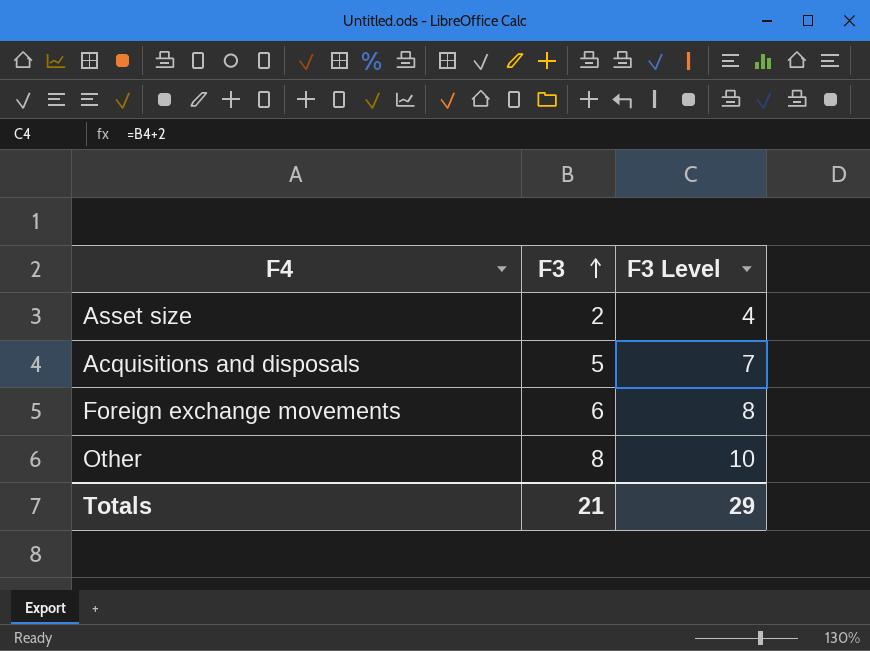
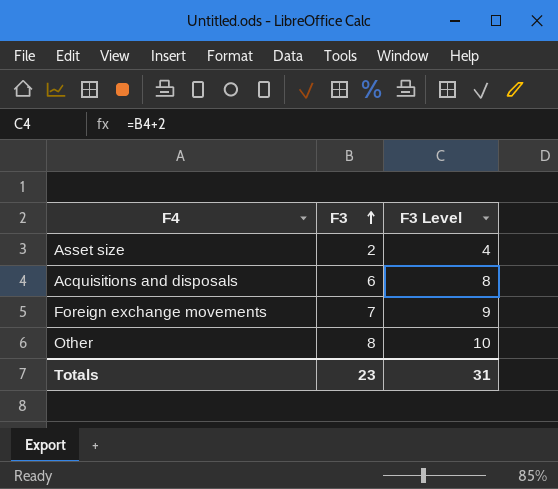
Acquisitions and disposals | F3: 5 -> 6
Acquisitions and disposals | F3 Level: 7 -> 8
Foreign exchange movements | F3: 6 -> 7
Foreign exchange movements | F3 Level: 8 -> 9
Totals | F3: 21 -> 23
Totals | F3 Level: 29 -> 31

